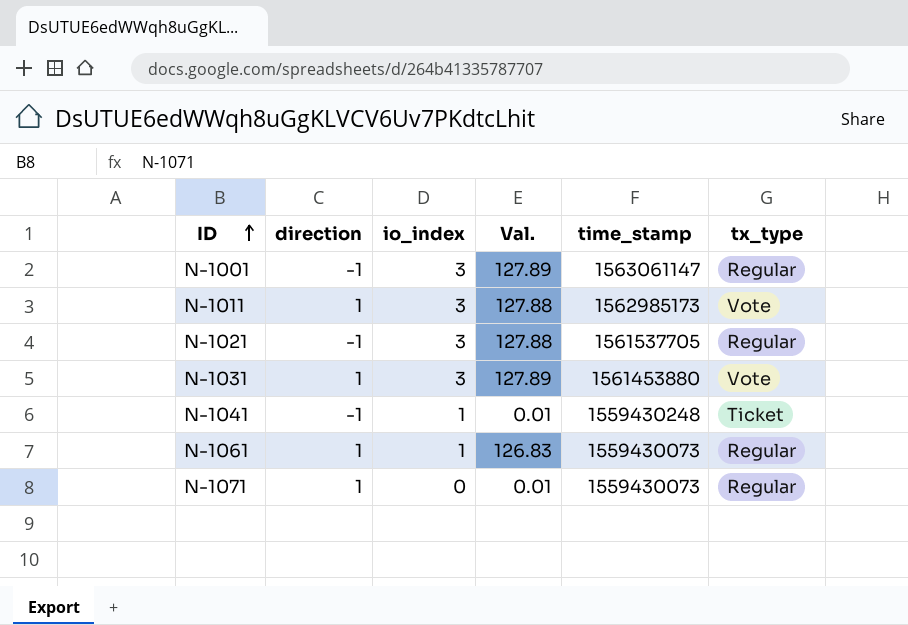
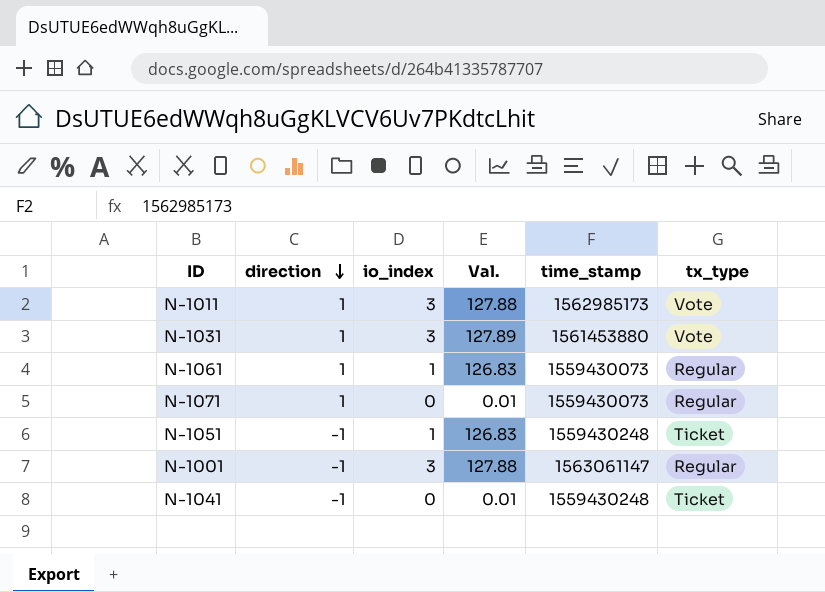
row order: ID ascending -> direction descending
row N-1021: -1 | 3 | 127.88 | 1561537705 | Regular -> none
row N-1051: none -> -1 | 1 | 126.83 | 1559430248 | Ticket
N-1001 | Val.: 127.89 -> 127.88
N-1041 | io_index: 1 -> 0

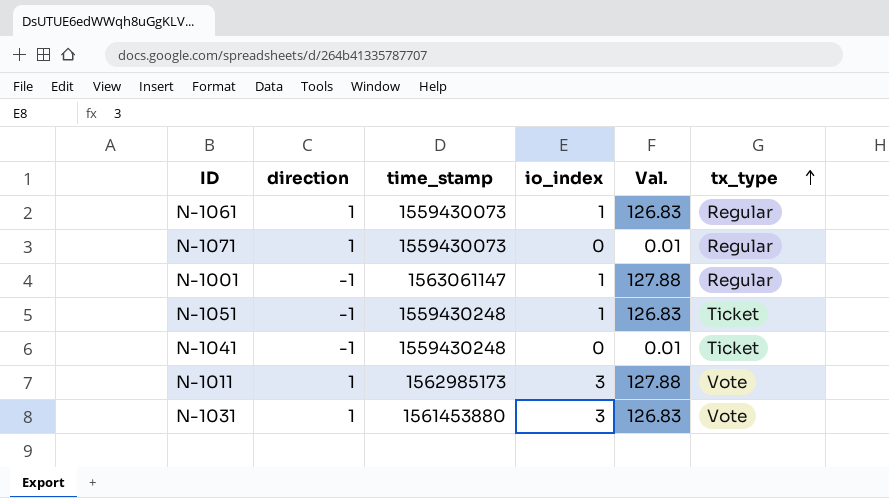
row order: direction descending -> tx_type ascending
column time_stamp | position: 5 -> 3
N-1001 | io_index: 3 -> 1
N-1031 | Val.: 127.89 -> 126.83

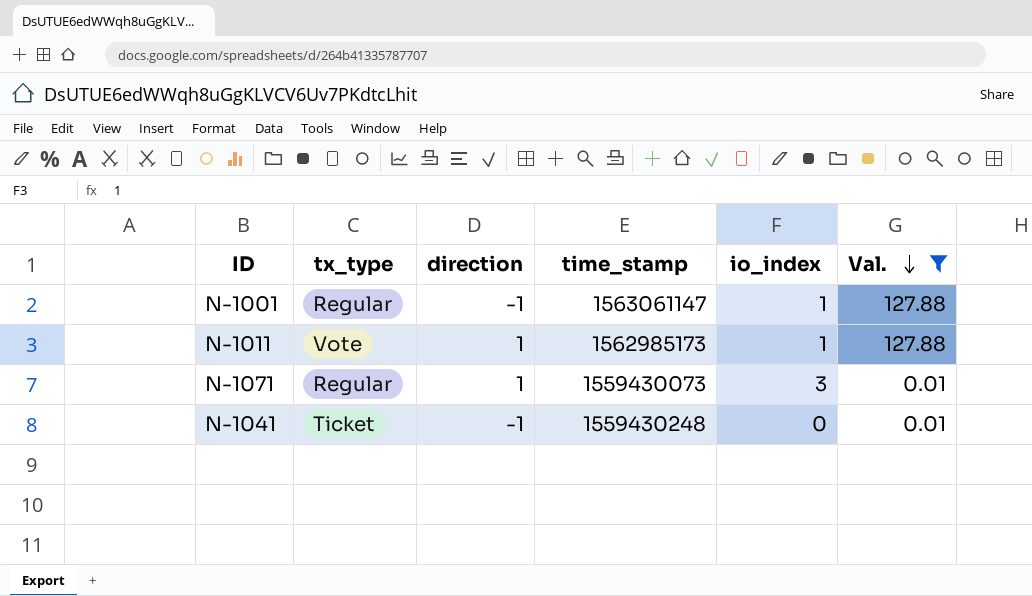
filter: none -> Val. != 126.83
row order: tx_type ascending -> Val. descending
column tx_type | position: 6 -> 2
N-1011 | io_index: 3 -> 1
N-1071 | io_index: 0 -> 3

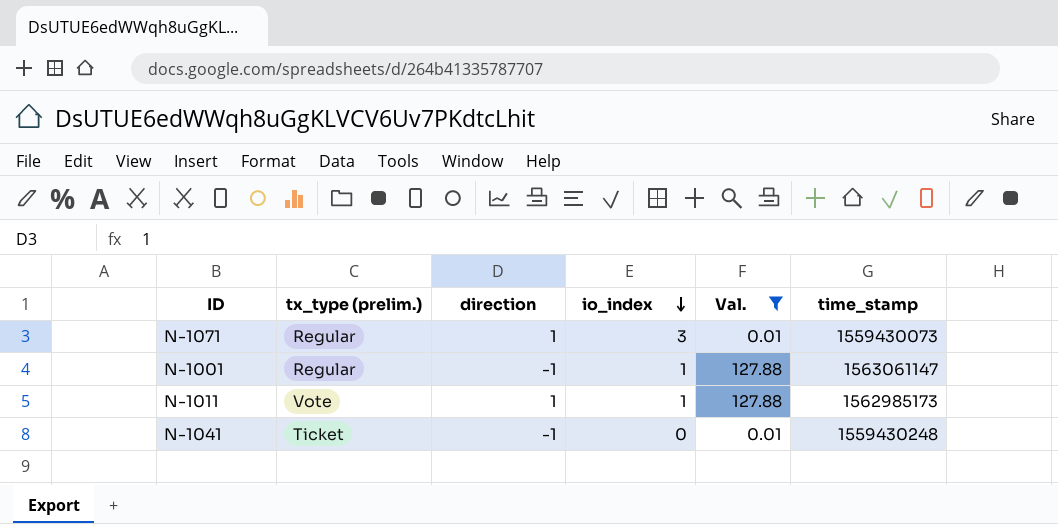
row order: Val. descending -> io_index descending
column name: tx_type -> tx_type (prelim.)
column time_stamp | position: 4 -> 6

